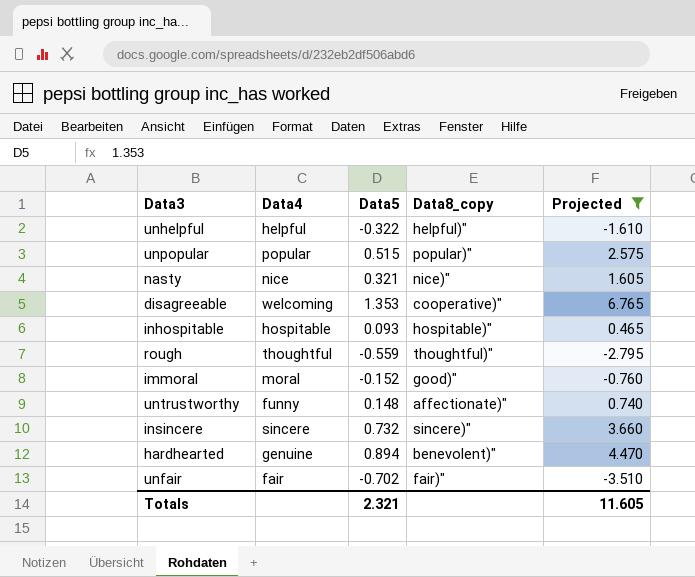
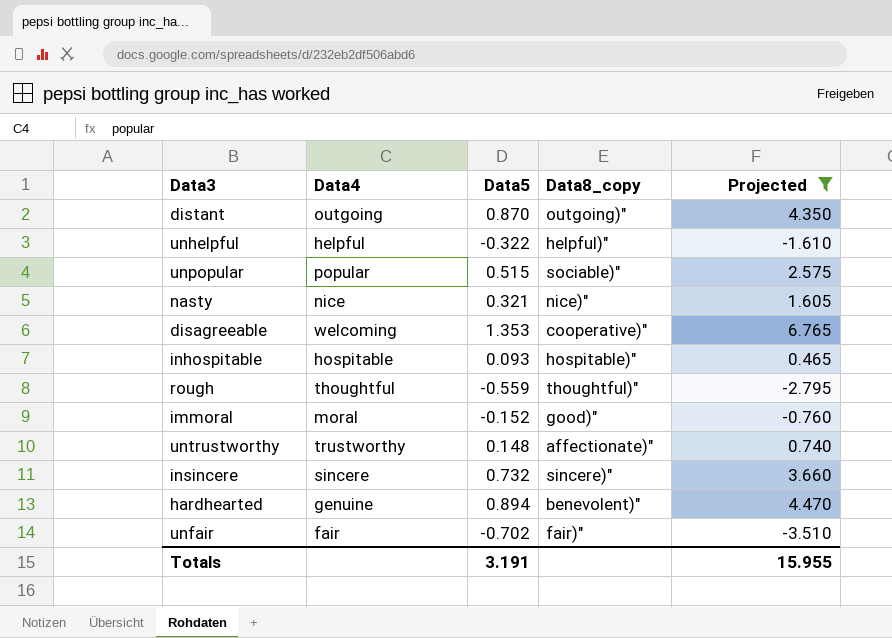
row distant: none -> outgoing | 0.870 | outgoing)" | 4.350
unpopular | Data8_copy: popular)" -> sociable)"
untrustworthy | Data4: funny -> trustworthy
Totals | Data5: 2.321 -> 3.191
Totals | Projected: 11.605 -> 15.955

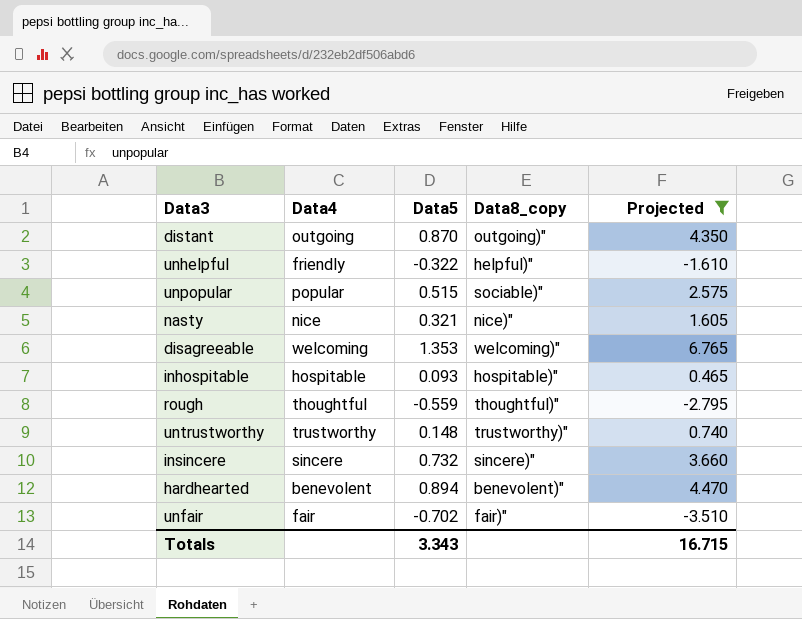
row immoral: moral | -0.152 | good)" | -0.760 -> none
unhelpful | Data4: helpful -> friendly
disagreeable | Data8_copy: cooperative)" -> welcoming)"
untrustworthy | Data8_copy: affectionate)" -> trustworthy)"
hardhearted | Data4: genuine -> benevolent
Totals | Data5: 3.191 -> 3.343
Totals | Projected: 15.955 -> 16.715

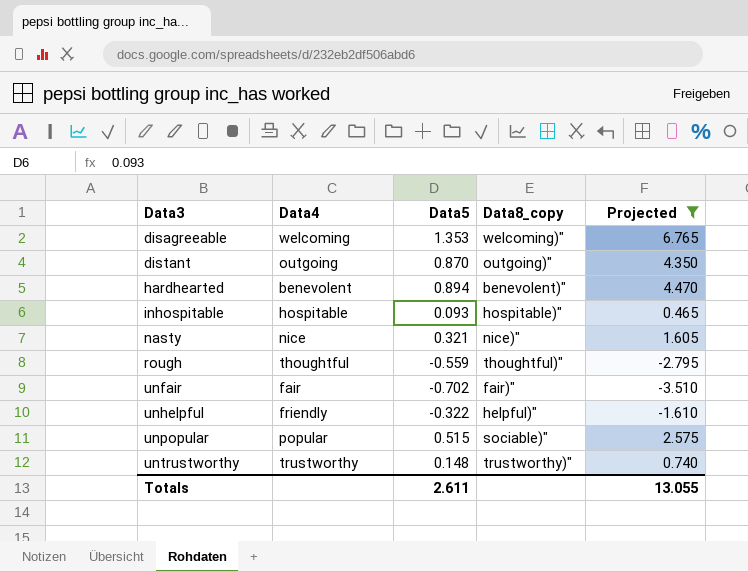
row order: none -> Data3 ascending
row insincere: sincere | 0.732 | sincere)" | 3.660 -> none
Totals | Data5: 3.343 -> 2.611
Totals | Projected: 16.715 -> 13.055

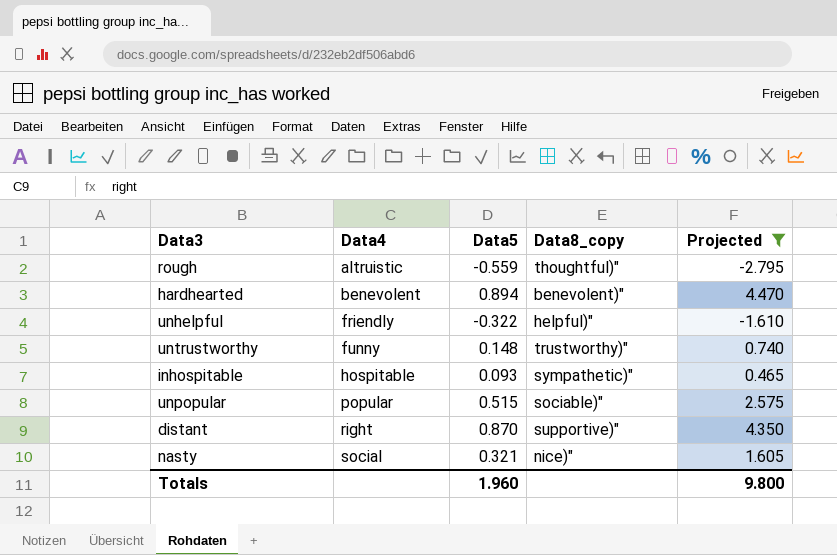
row order: Data3 ascending -> Data4 ascending
row disagreeable: welcoming | 1.353 | welcoming)" | 6.765 -> none
row unfair: fair | -0.702 | fair)" | -3.510 -> none
rough | Data4: thoughtful -> altruistic
untrustworthy | Data4: trustworthy -> funny
inhospitable | Data8_copy: hospitable)" -> sympathetic)"
distant | Data4: outgoing -> right
distant | Data8_copy: outgoing)" -> supportive)"
nasty | Data4: nice -> social
Totals | Data5: 2.611 -> 1.960
Totals | Projected: 13.055 -> 9.800

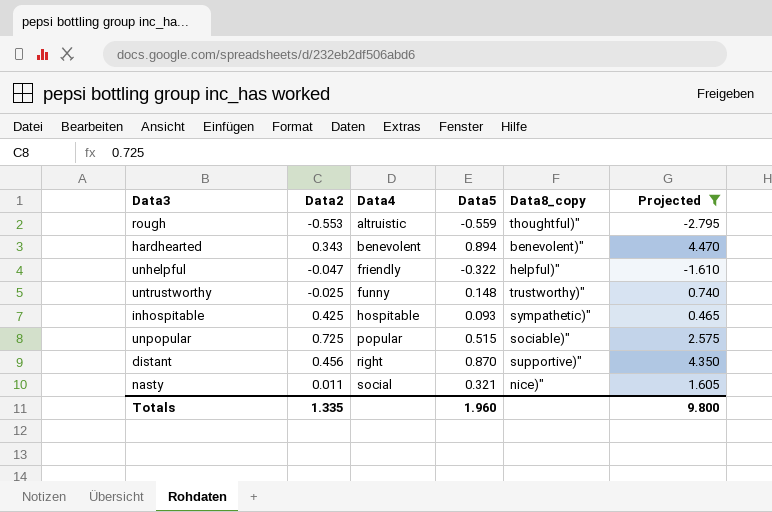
column Data2 | position: none -> 2

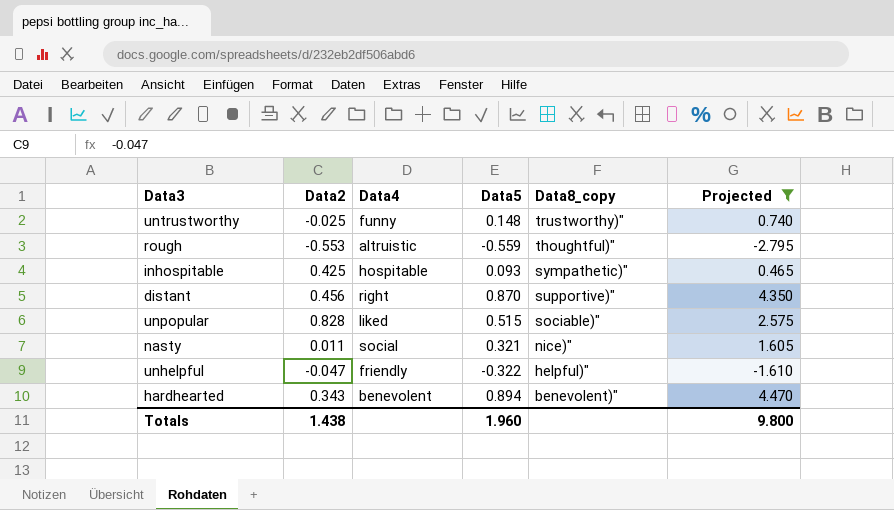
row order: Data4 ascending -> Data8_copy descending
unpopular | Data2: 0.725 -> 0.828
unpopular | Data4: popular -> liked
Totals | Data2: 1.335 -> 1.438

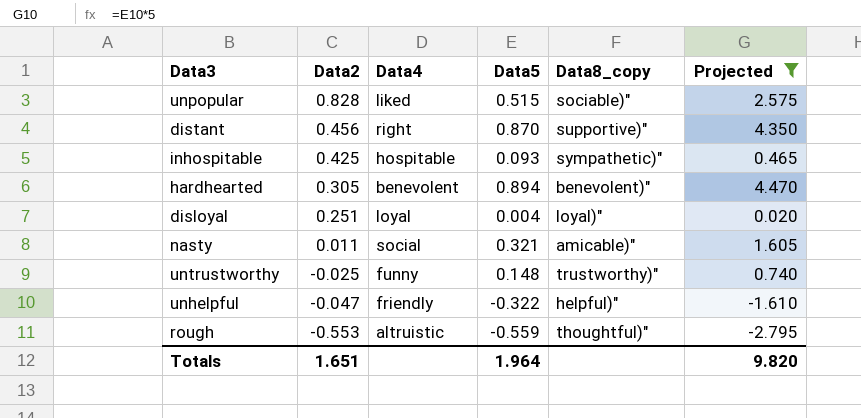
row order: Data8_copy descending -> Data2 descending
hardhearted | Data2: 0.343 -> 0.305
row disloyal: none -> 0.251 | loyal | 0.004 | loyal)" | 0.020
nasty | Data8_copy: nice)" -> amicable)"
Totals | Data2: 1.438 -> 1.651
Totals | Data5: 1.960 -> 1.964
Totals | Projected: 9.800 -> 9.820

